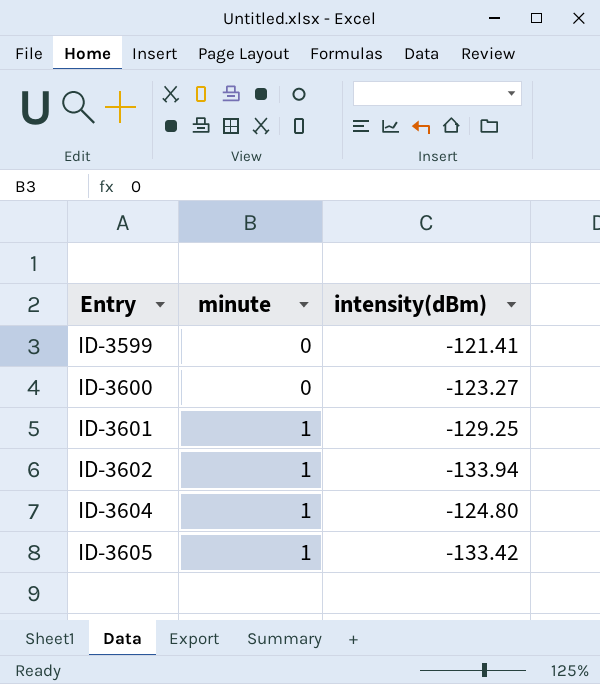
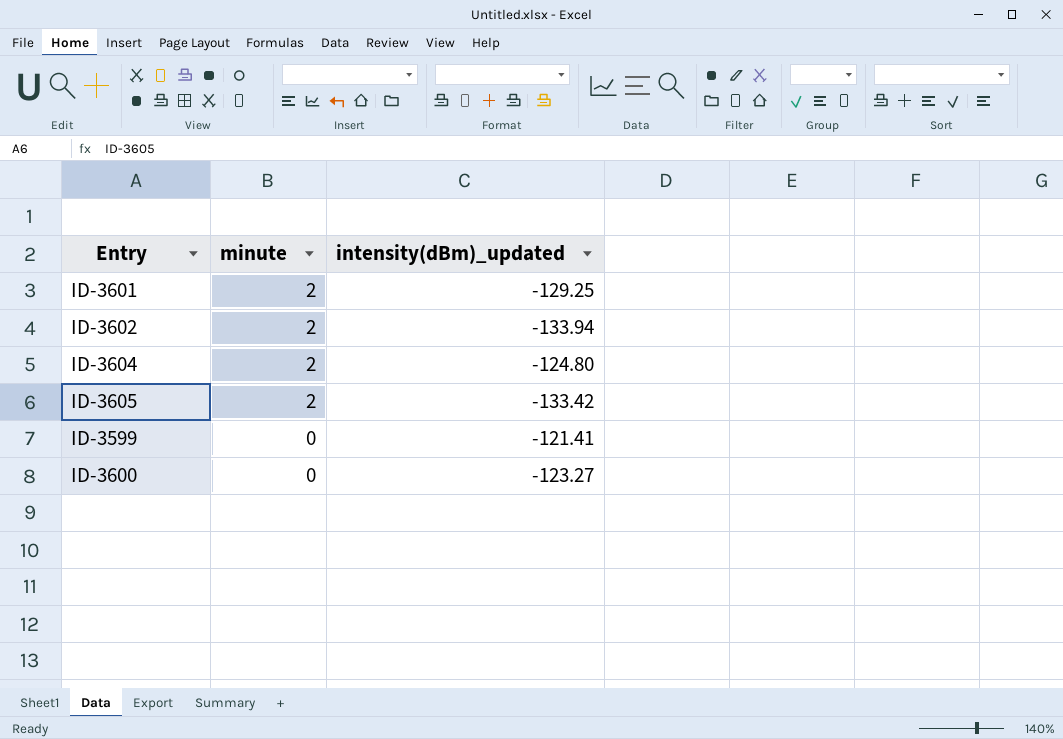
row order: Entry ascending -> minute descending
column name: intensity(dBm) -> intensity(dBm)_updated
ID-3601 | minute: 1 -> 2
ID-3602 | minute: 1 -> 2
ID-3604 | minute: 1 -> 2
ID-3605 | minute: 1 -> 2

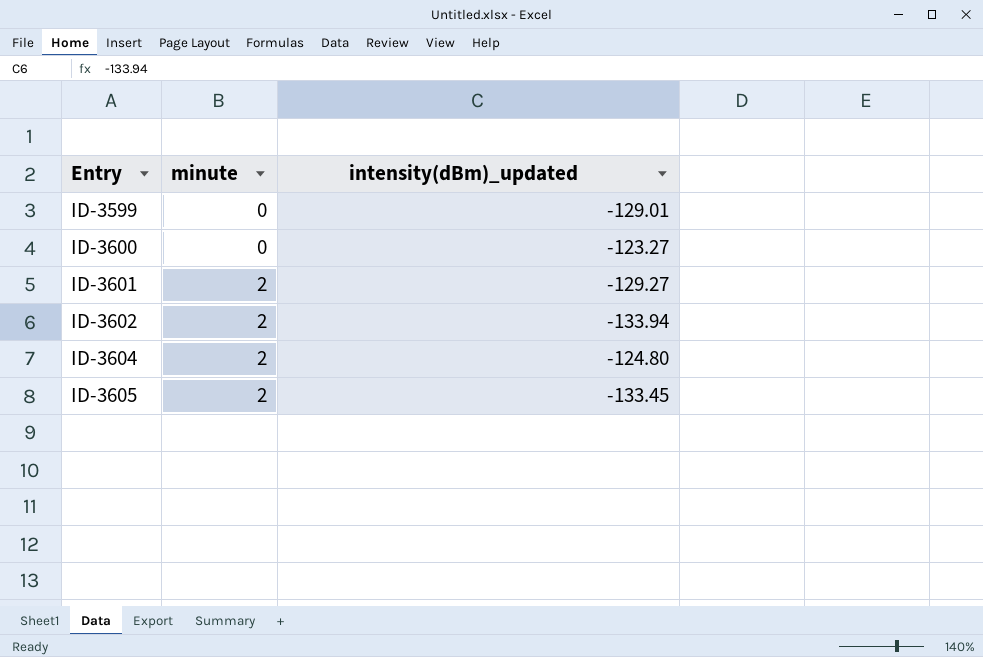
row order: minute descending -> Entry ascending
ID-3599 | intensity(dBm)_updated: -121.41 -> -129.01
ID-3601 | intensity(dBm)_updated: -129.25 -> -129.27
ID-3605 | intensity(dBm)_updated: -133.42 -> -133.45

